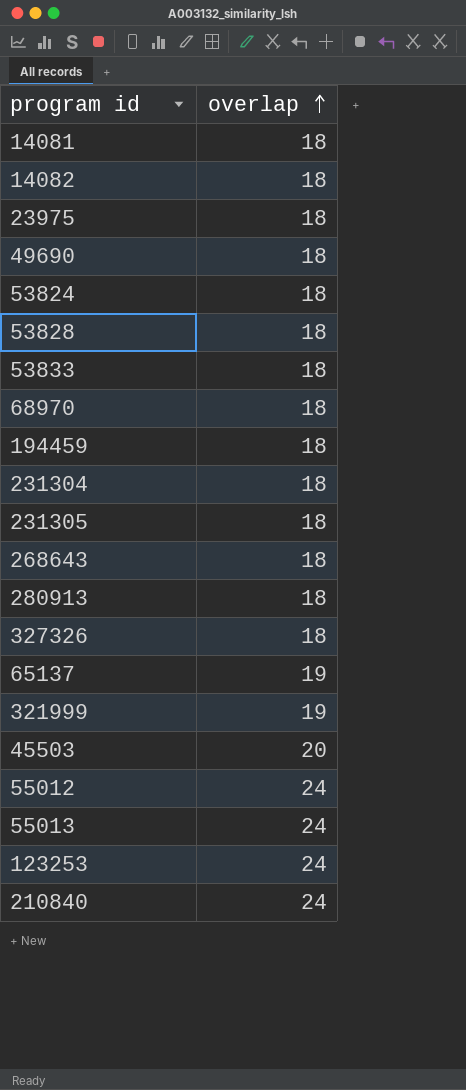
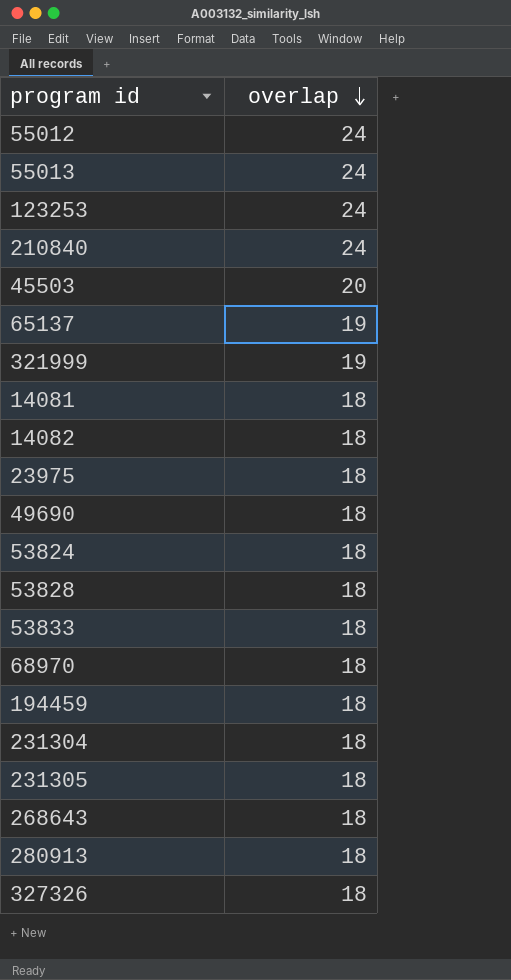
row order: overlap ascending -> overlap descending

